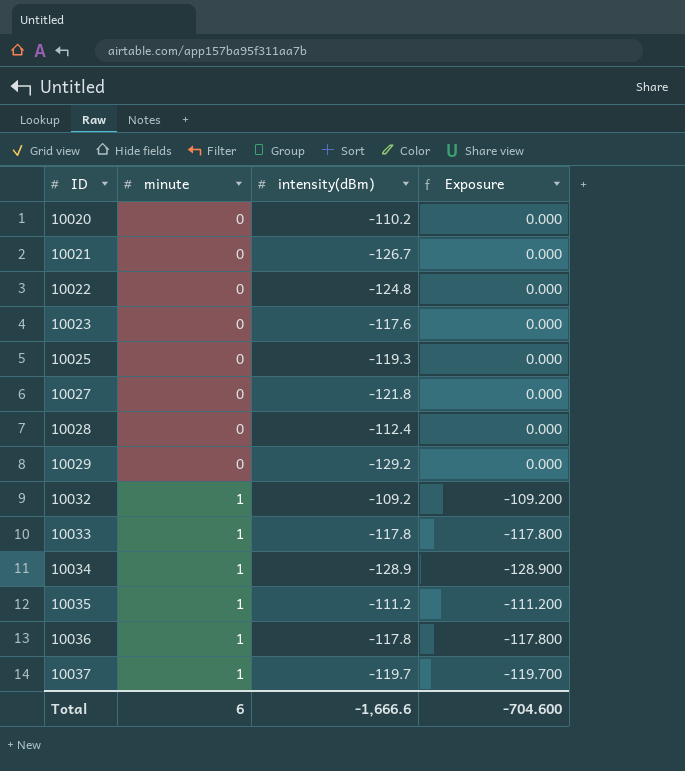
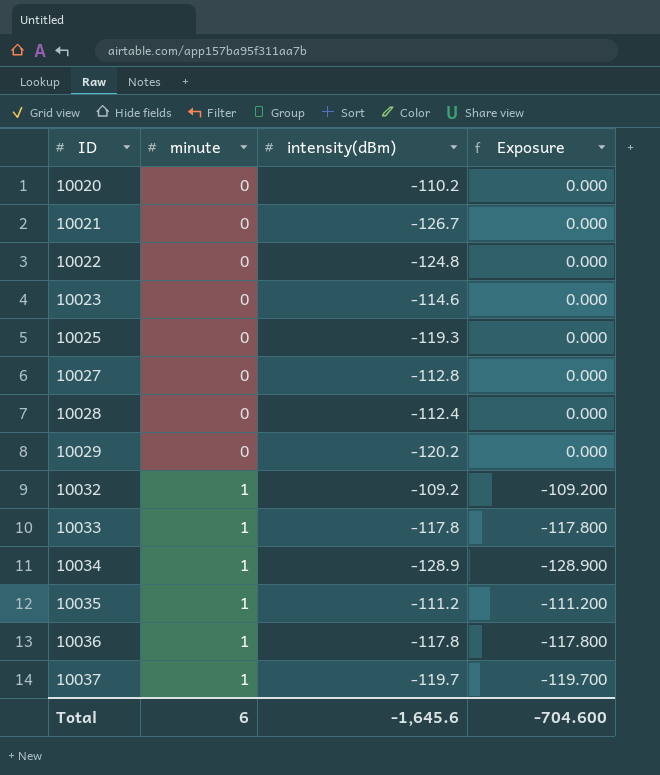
10023 | intensity(dBm): -117.6 -> -114.6
10027 | intensity(dBm): -121.8 -> -112.8
10029 | intensity(dBm): -129.2 -> -120.2
Total | intensity(dBm): -1,666.6 -> -1,645.6

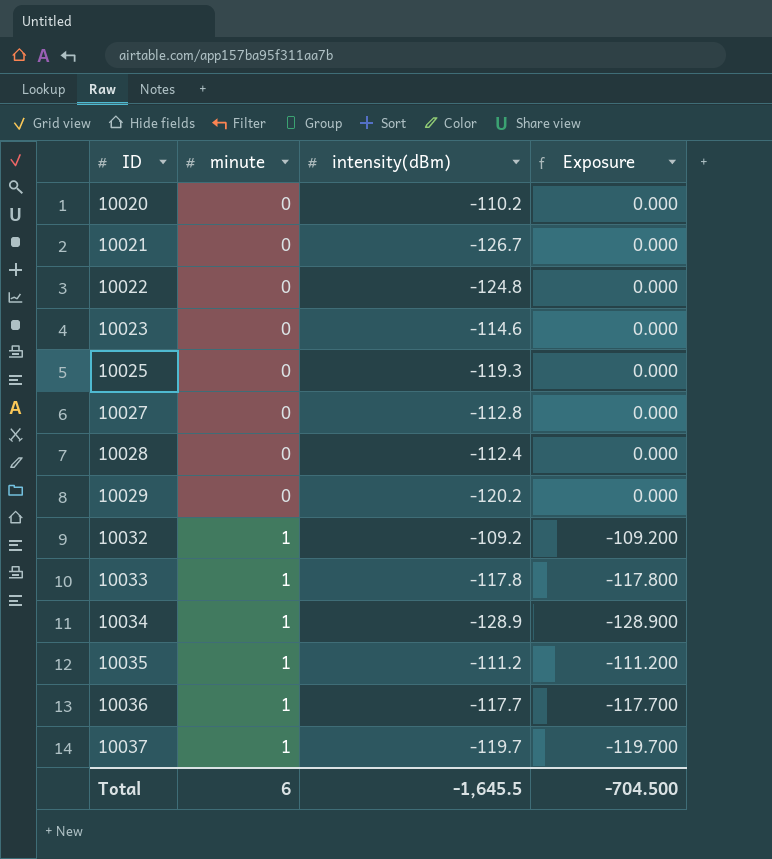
10036 | intensity(dBm): -117.8 -> -117.7
10036 | Exposure: -117.800 -> -117.700
Total | intensity(dBm): -1,645.6 -> -1,645.5
Total | Exposure: -704.600 -> -704.500

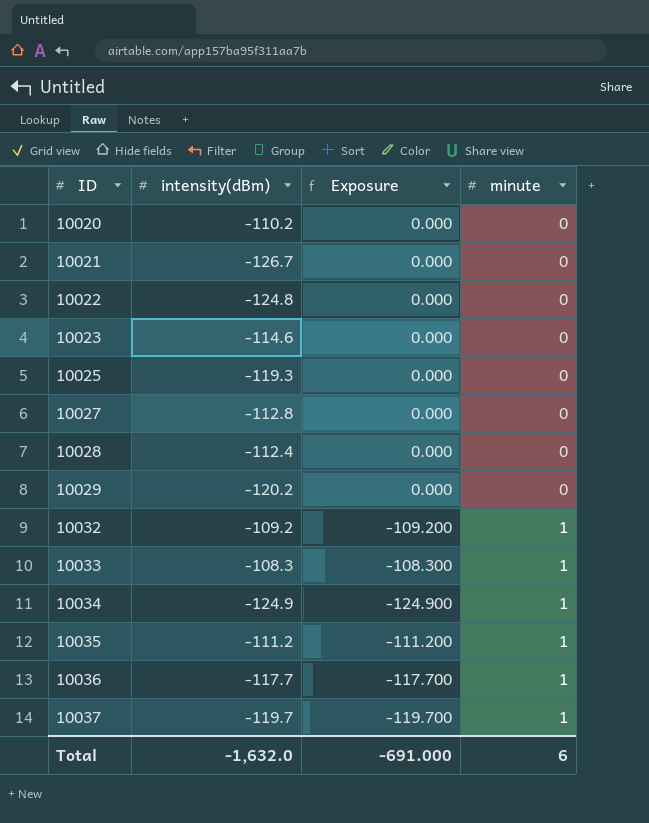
column minute | position: 2 -> 4
10033 | intensity(dBm): -117.8 -> -108.3
10033 | Exposure: -117.800 -> -108.300
10034 | intensity(dBm): -128.9 -> -124.9
10034 | Exposure: -128.900 -> -124.900
Total | intensity(dBm): -1,645.5 -> -1,632.0
Total | Exposure: -704.500 -> -691.000

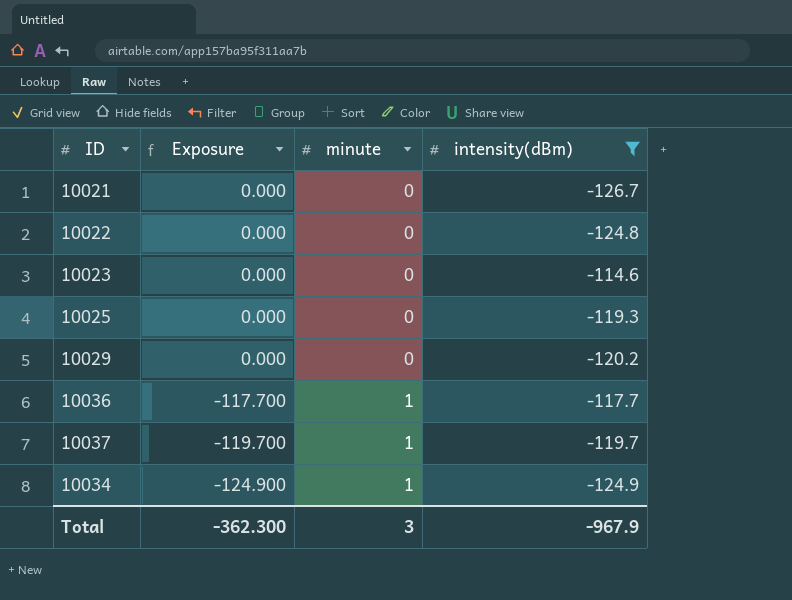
filter: none -> intensity(dBm) <= -114.6
row order: ID ascending -> Exposure descending
column intensity(dBm) | position: 2 -> 4
Total | Exposure: -691.000 -> -362.300
Total | minute: 6 -> 3
Total | intensity(dBm): -1,632.0 -> -967.9

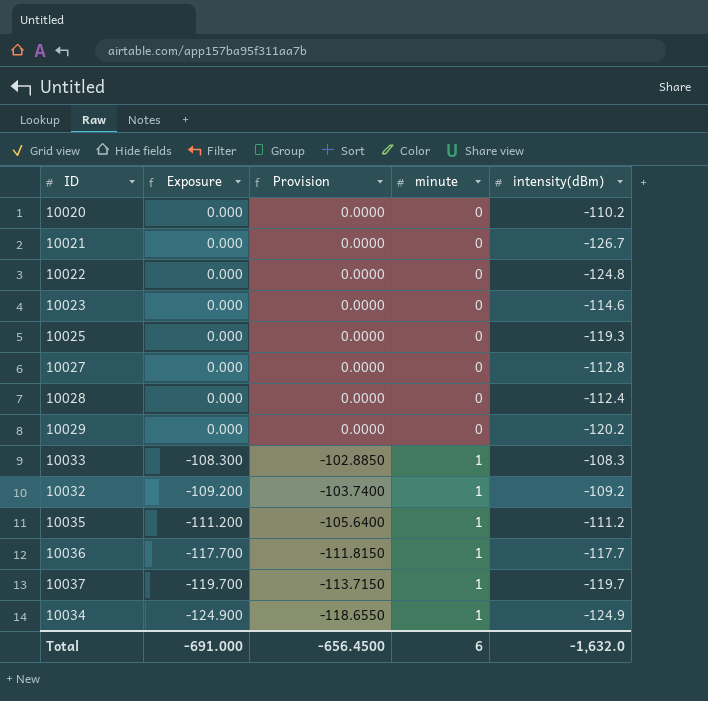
filter: intensity(dBm) <= -114.6 -> none
column Provision | formula: none -> [Exposure] * 0.95
Total | Exposure: -362.300 -> -691.000
Total | minute: 3 -> 6
Total | intensity(dBm): -967.9 -> -1,632.0

